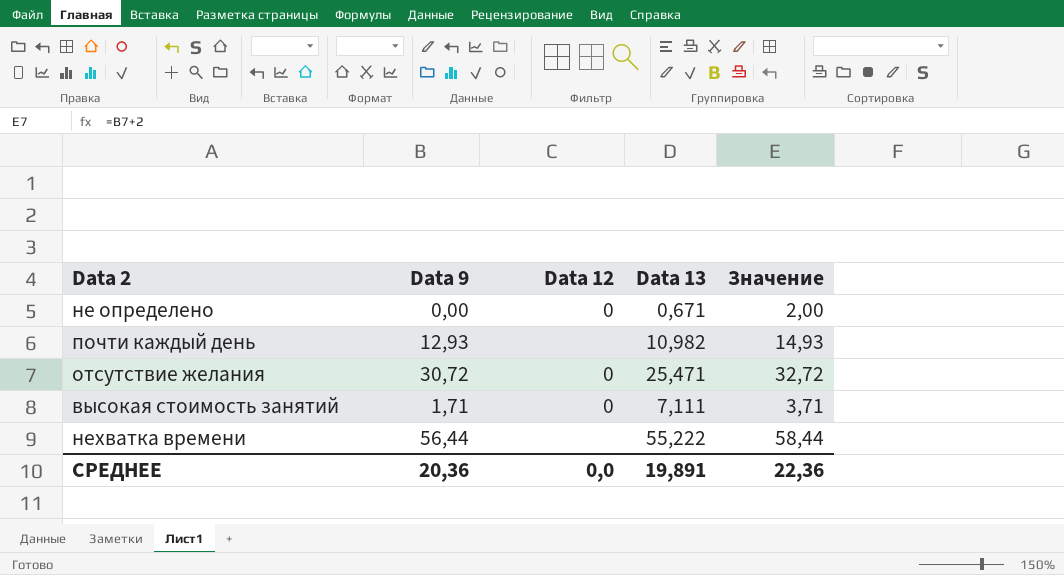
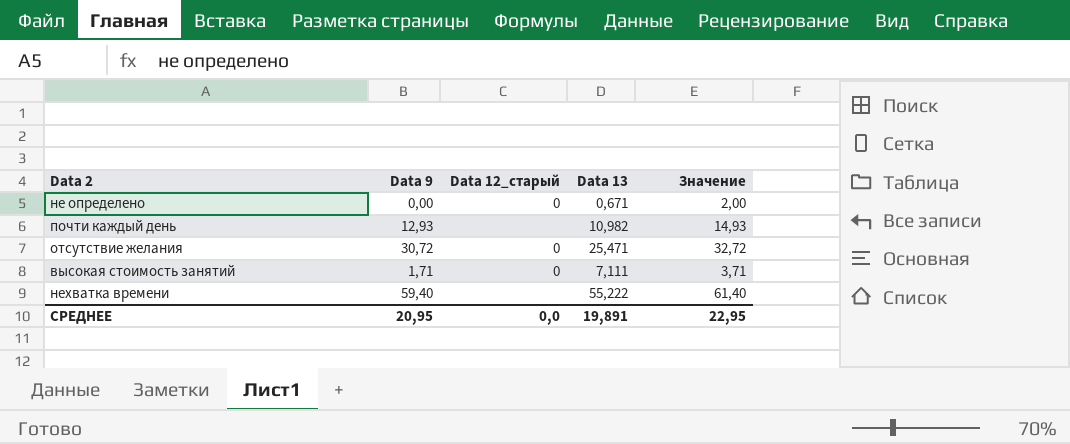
column name: Data 12 -> Data 12_старый
нехватка времени | Data 9: 56,44 -> 59,40
нехватка времени | Значение: 58,44 -> 61,40
СРЕДНЕЕ | Data 9: 20,36 -> 20,95
СРЕДНЕЕ | Значение: 22,36 -> 22,95

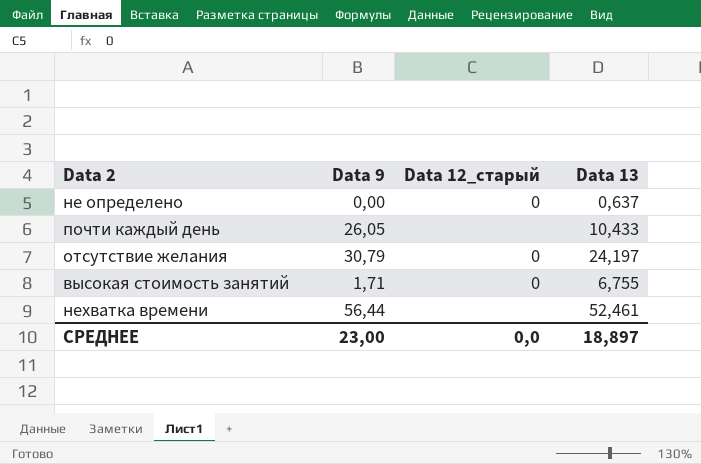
column Значение | formula: [Data 9] + 2 -> none
не определено | Data 13: 0,671 -> 0,637
почти каждый день | Data 9: 12,93 -> 26,05
почти каждый день | Data 13: 10,982 -> 10,433
отсутствие желания | Data 9: 30,72 -> 30,79
отсутствие желания | Data 13: 25,471 -> 24,197
высокая стоимость занятий | Data 13: 7,111 -> 6,755
нехватка времени | Data 9: 59,40 -> 56,44
нехватка времени | Data 13: 55,222 -> 52,461
СРЕДНЕЕ | Data 9: 20,95 -> 23,00
СРЕДНЕЕ | Data 13: 19,891 -> 18,897

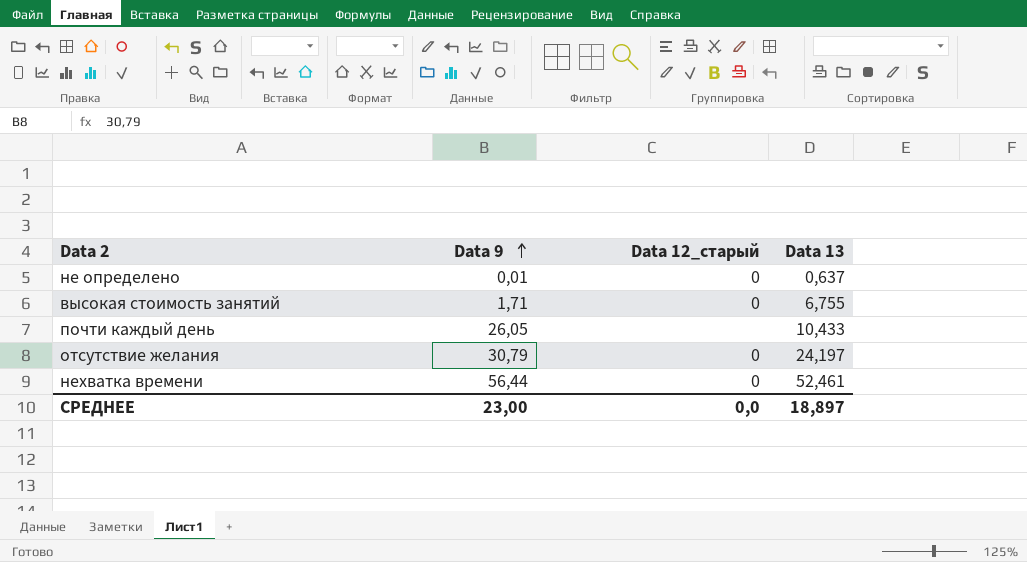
row order: none -> Data 9 ascending
не определено | Data 9: 0,00 -> 0,01
нехватка времени | Data 12_старый: none -> 0

